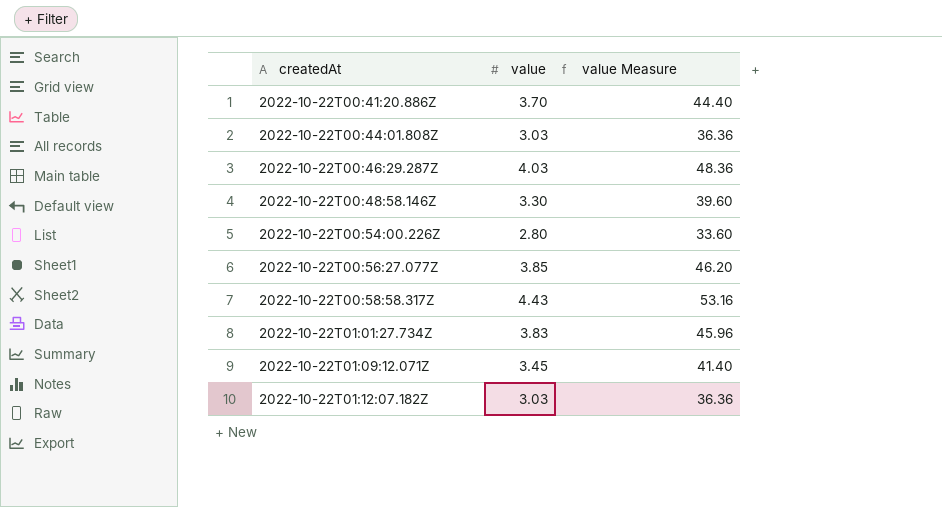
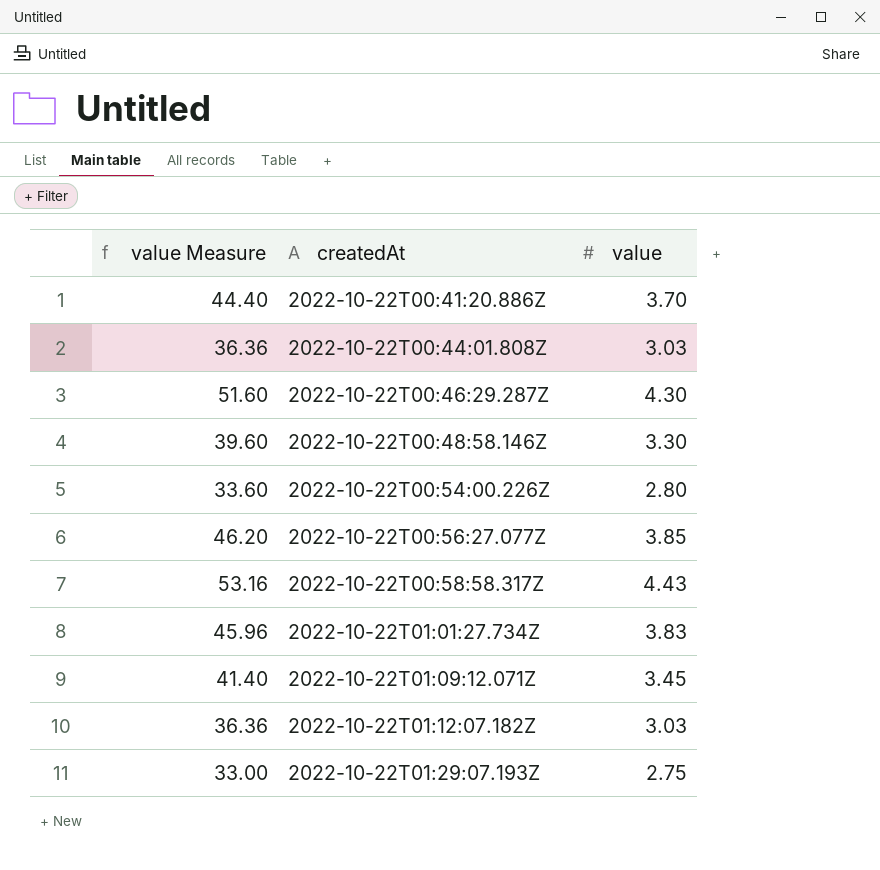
column value Measure | position: 3 -> 1
2022-10-22T00:46:29.287Z | value Measure: 48.36 -> 51.60
2022-10-22T00:46:29.287Z | value: 4.03 -> 4.30
row 2022-10-22T01:29:07.193Z: none -> 33.00 | 2.75

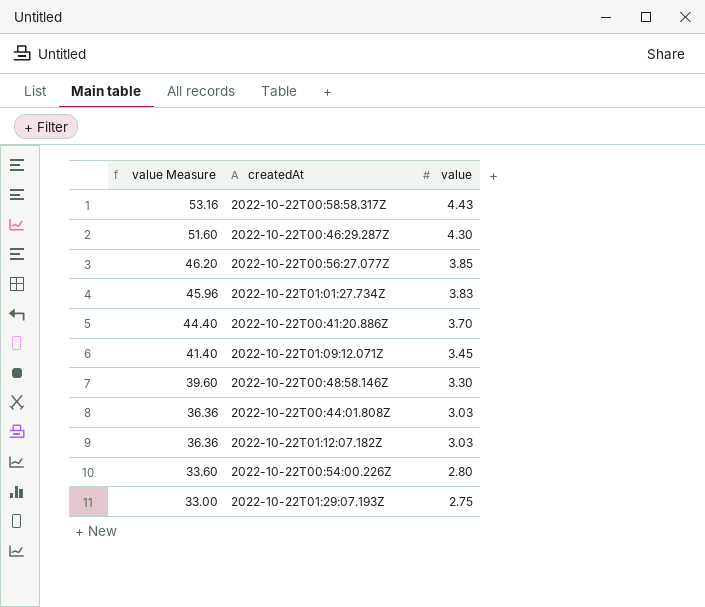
row order: createdAt ascending -> value Measure descending

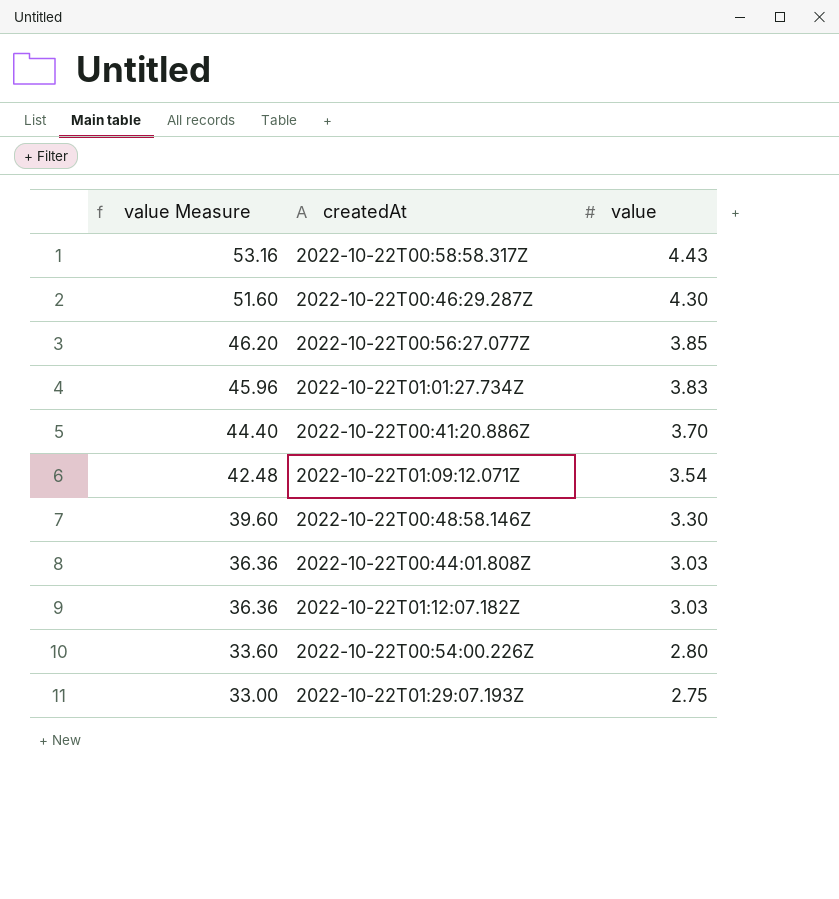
2022-10-22T01:09:12.071Z | value Measure: 41.40 -> 42.48
2022-10-22T01:09:12.071Z | value: 3.45 -> 3.54

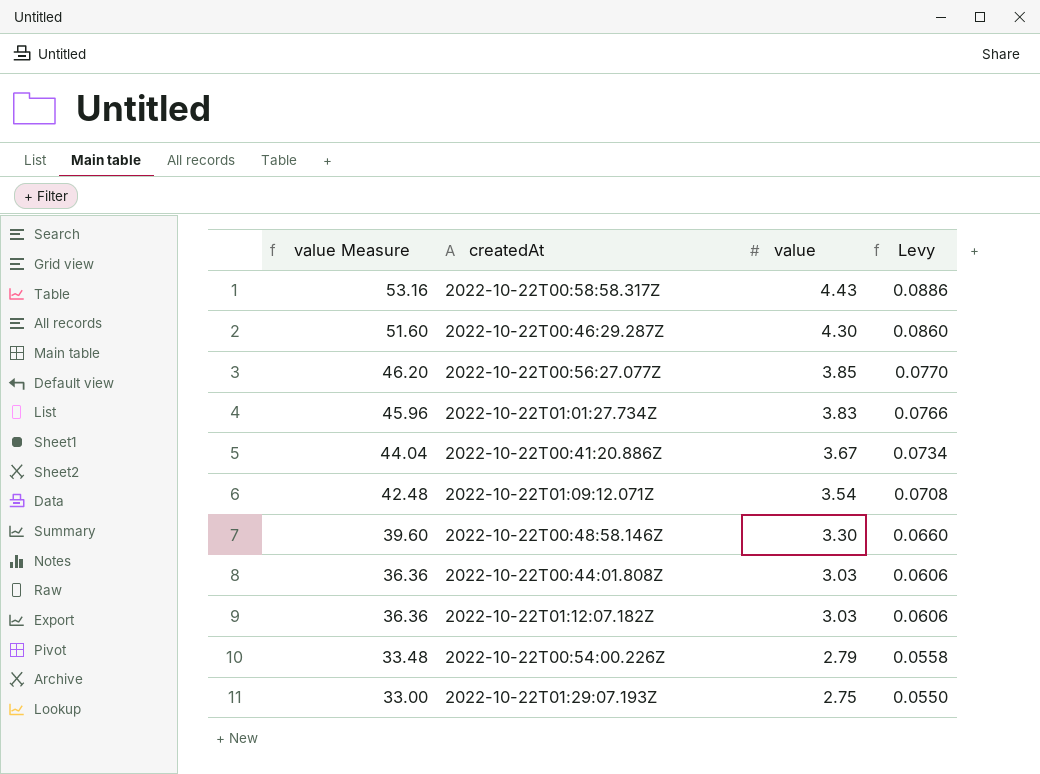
column Levy | formula: none -> [value] * 0.02
2022-10-22T00:41:20.886Z | value Measure: 44.40 -> 44.04
2022-10-22T00:41:20.886Z | value: 3.70 -> 3.67
2022-10-22T00:54:00.226Z | value Measure: 33.60 -> 33.48
2022-10-22T00:54:00.226Z | value: 2.80 -> 2.79

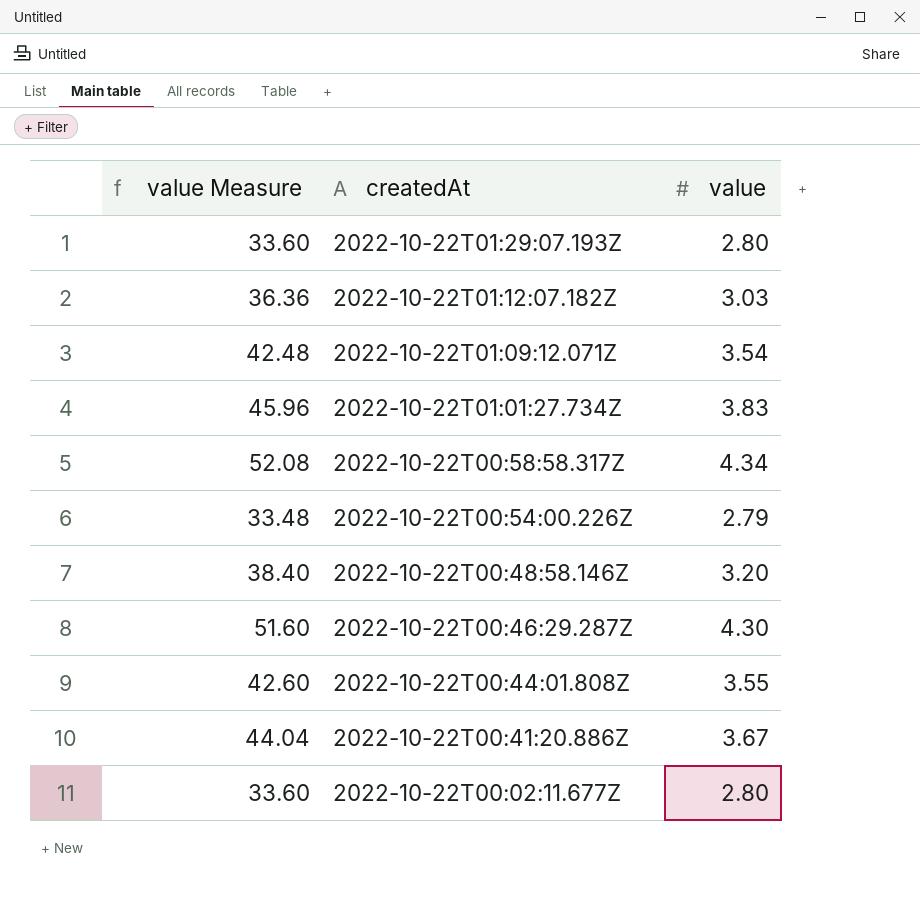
row order: value Measure descending -> createdAt descending
column Levy | formula: [value] * 0.02 -> none
row 2022-10-22T00:56:27.077Z: 46.20 | 3.85 | 0.0770 -> none
2022-10-22T01:29:07.193Z | value Measure: 33.00 -> 33.60
2022-10-22T01:29:07.193Z | value: 2.75 -> 2.80
2022-10-22T00:58:58.317Z | value Measure: 53.16 -> 52.08
2022-10-22T00:58:58.317Z | value: 4.43 -> 4.34
2022-10-22T00:48:58.146Z | value Measure: 39.60 -> 38.40
2022-10-22T00:48:58.146Z | value: 3.30 -> 3.20
2022-10-22T00:44:01.808Z | value Measure: 36.36 -> 42.60
2022-10-22T00:44:01.808Z | value: 3.03 -> 3.55
row 2022-10-22T00:02:11.677Z: none -> 33.60 | 2.80

